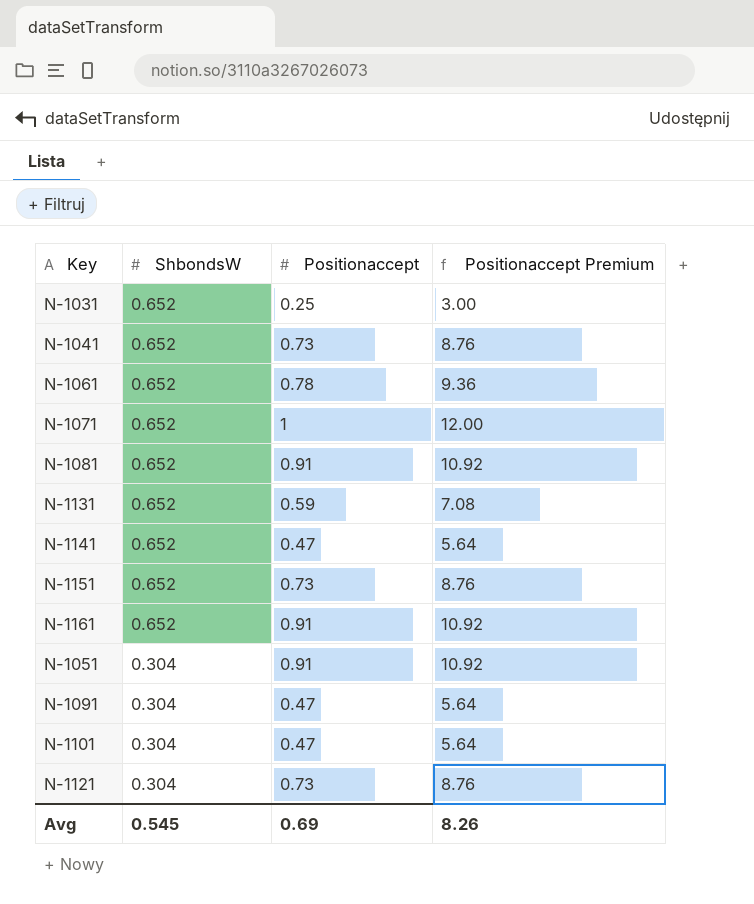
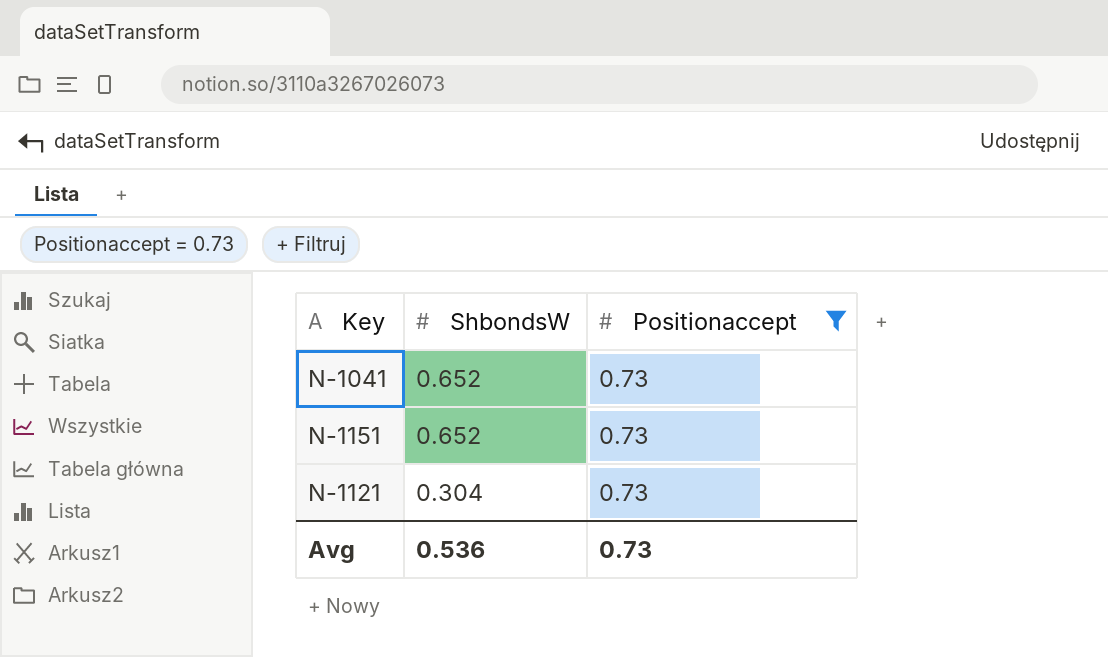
filter: none -> Positionaccept = 0.73
column Positionaccept Premium | formula: [Positionaccept] * 12 -> none
Avg | ShbondsW: 0.545 -> 0.536
Avg | Positionaccept: 0.69 -> 0.73

